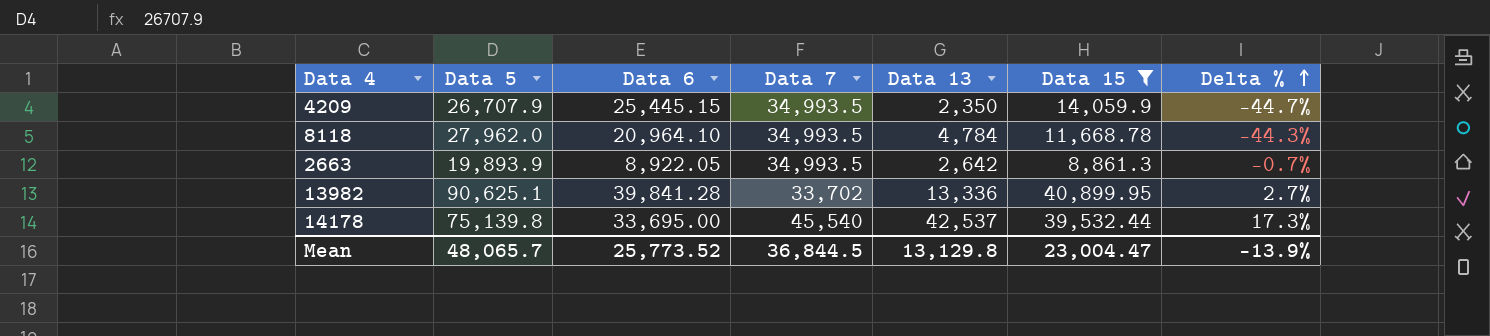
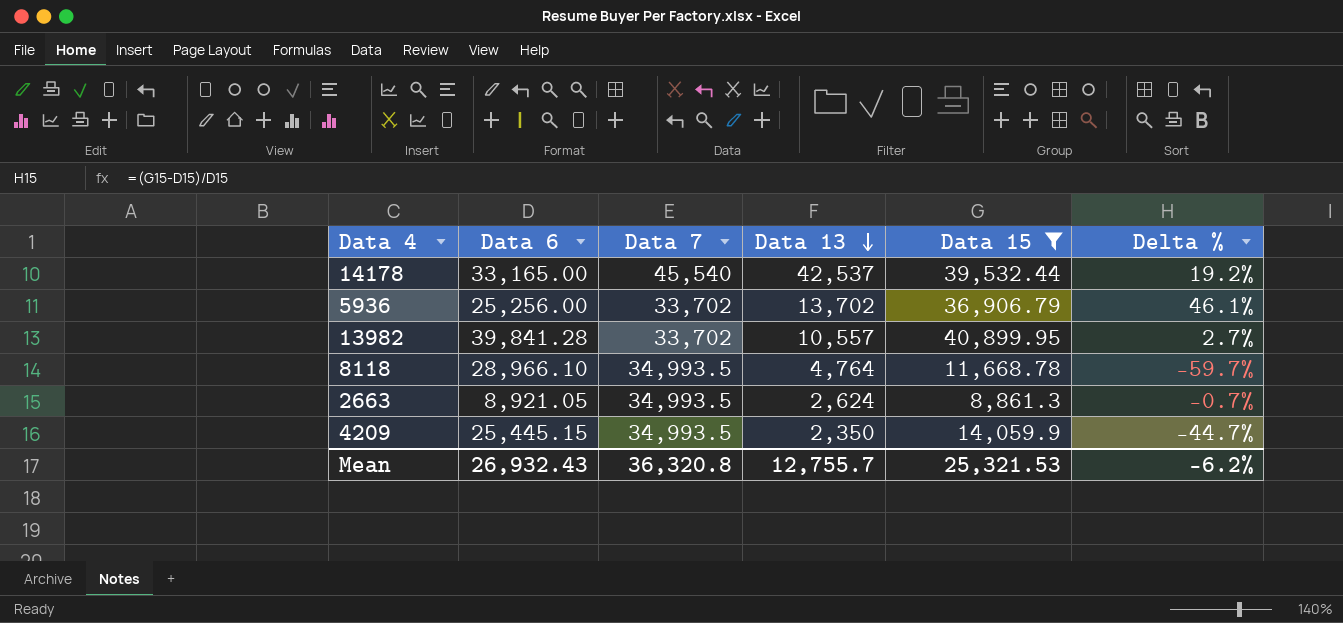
row order: Delta % ascending -> Data 13 descending
column Data 5 | position: 2 -> none
14178 | Data 6: 33,695.00 -> 33,165.00
14178 | Delta %: 17.3% -> 19.2%
row 5936: none -> 25,256.00 | 33,702 | 13,702 | 36,906.79 | 46.1%
13982 | Data 13: 13,336 -> 10,557
8118 | Data 6: 20,964.10 -> 28,966.10
8118 | Data 13: 4,784 -> 4,764
8118 | Delta %: -44.3% -> -59.7%
2663 | Data 6: 8,922.05 -> 8,921.05
2663 | Data 13: 2,642 -> 2,624
Mean | Data 6: 25,773.52 -> 26,932.43
Mean | Data 7: 36,844.5 -> 36,320.8
Mean | Data 13: 13,129.8 -> 12,755.7
Mean | Data 15: 23,004.47 -> 25,321.53
Mean | Delta %: -13.9% -> -6.2%

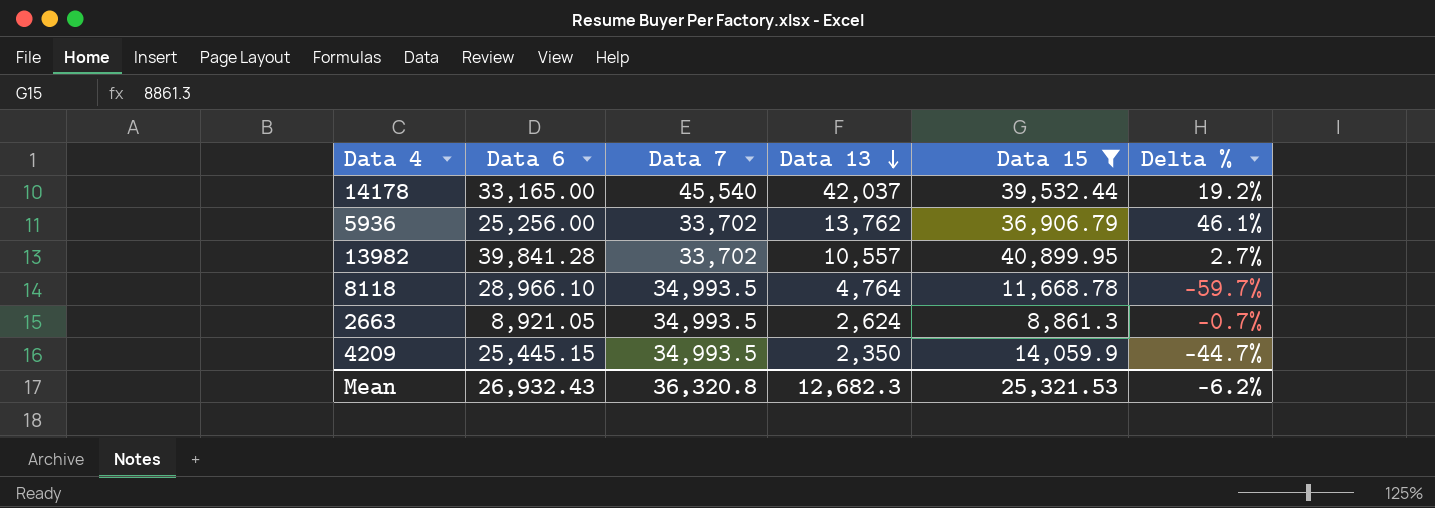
14178 | Data 13: 42,537 -> 42,037
5936 | Data 13: 13,702 -> 13,762
Mean | Data 13: 12,755.7 -> 12,682.3

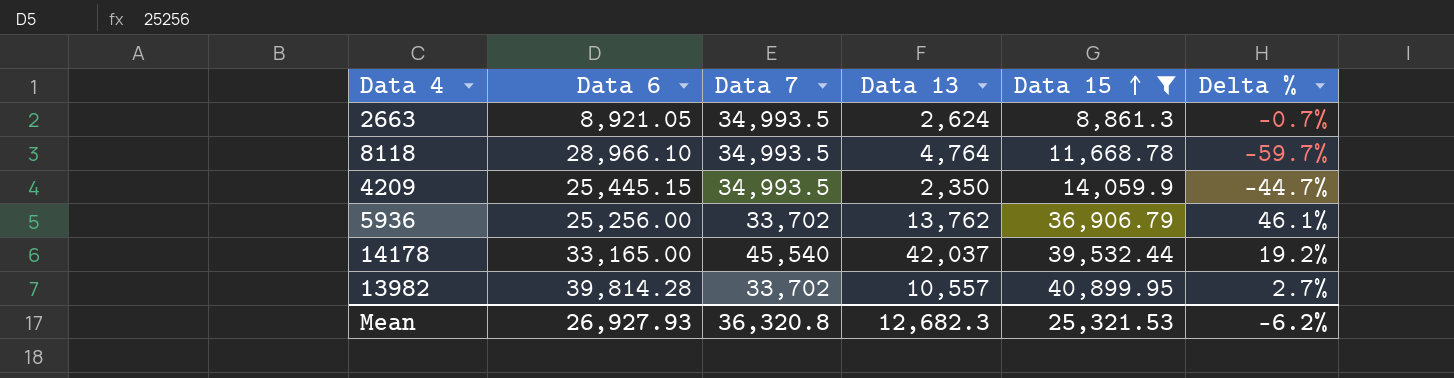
row order: Data 13 descending -> Data 15 ascending
13982 | Data 6: 39,841.28 -> 39,814.28
Mean | Data 6: 26,932.43 -> 26,927.93

